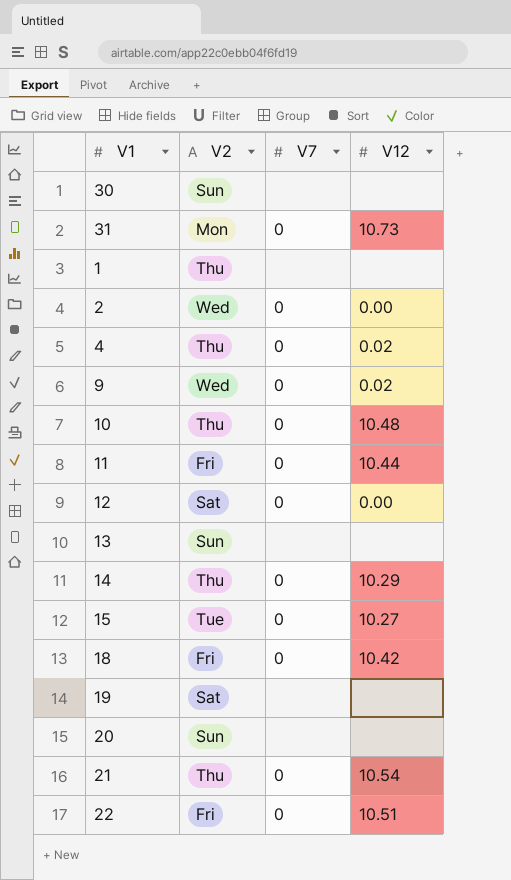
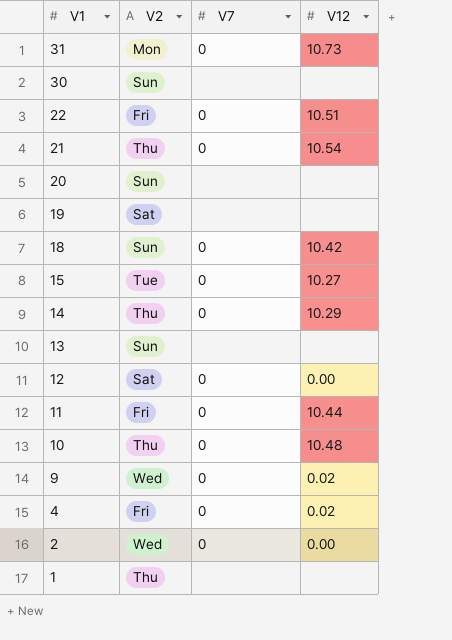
row order: none -> V1 descending
18 | V2: Fri -> Sun
4 | V2: Thu -> Fri

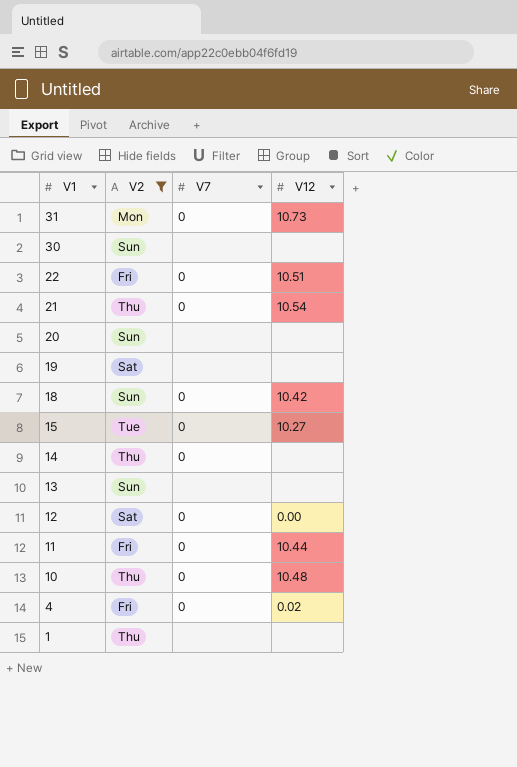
filter: none -> V2 != Wed
14 | V12: 10.29 -> none

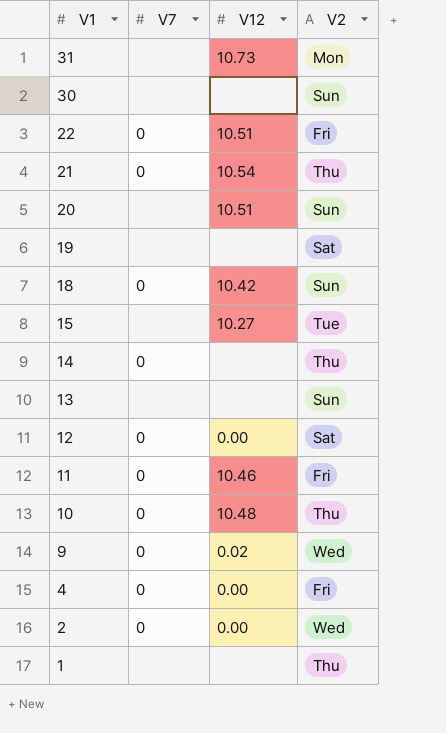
filter: V2 != Wed -> none
column V2 | position: 2 -> 4
31 | V7: 0 -> none
20 | V12: none -> 10.51
15 | V7: 0 -> none
11 | V12: 10.44 -> 10.46
4 | V12: 0.02 -> 0.00

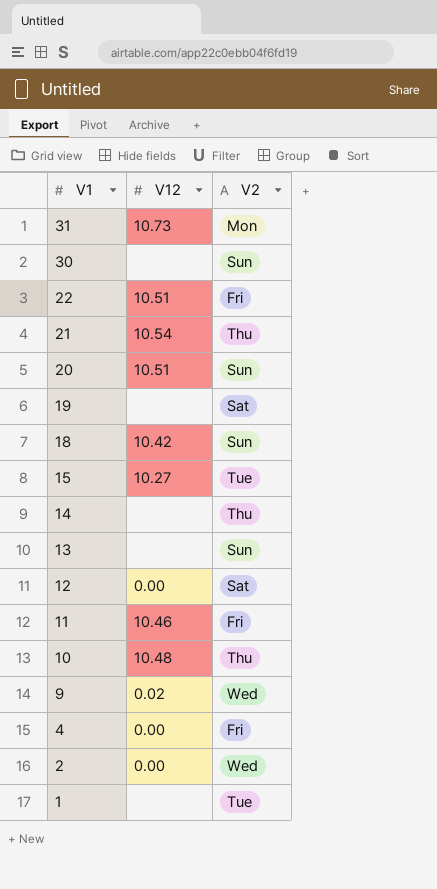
column V7 | position: 2 -> none
1 | V2: Thu -> Tue

